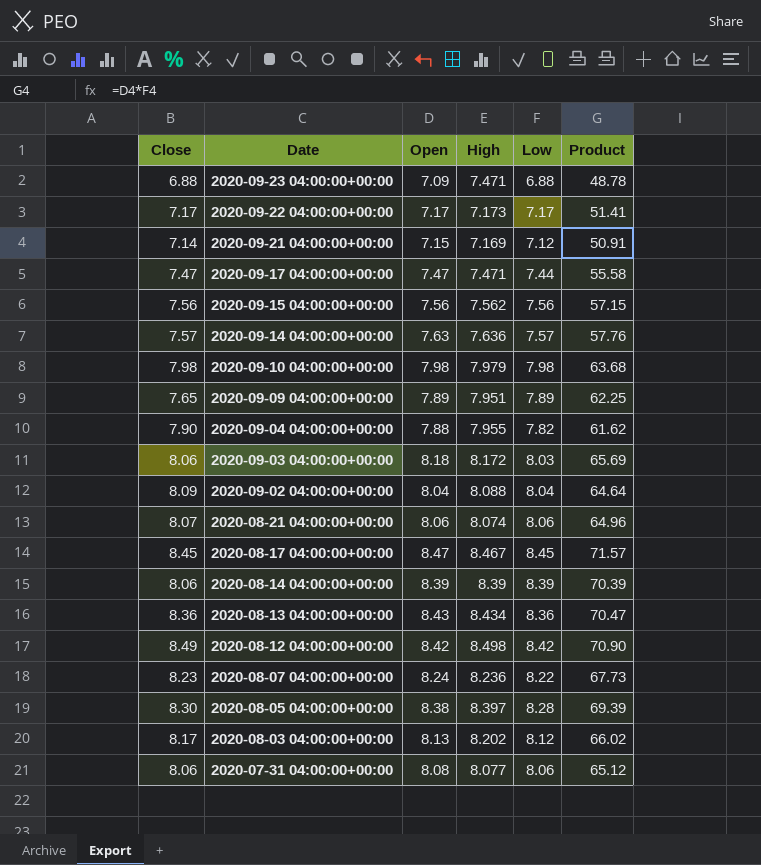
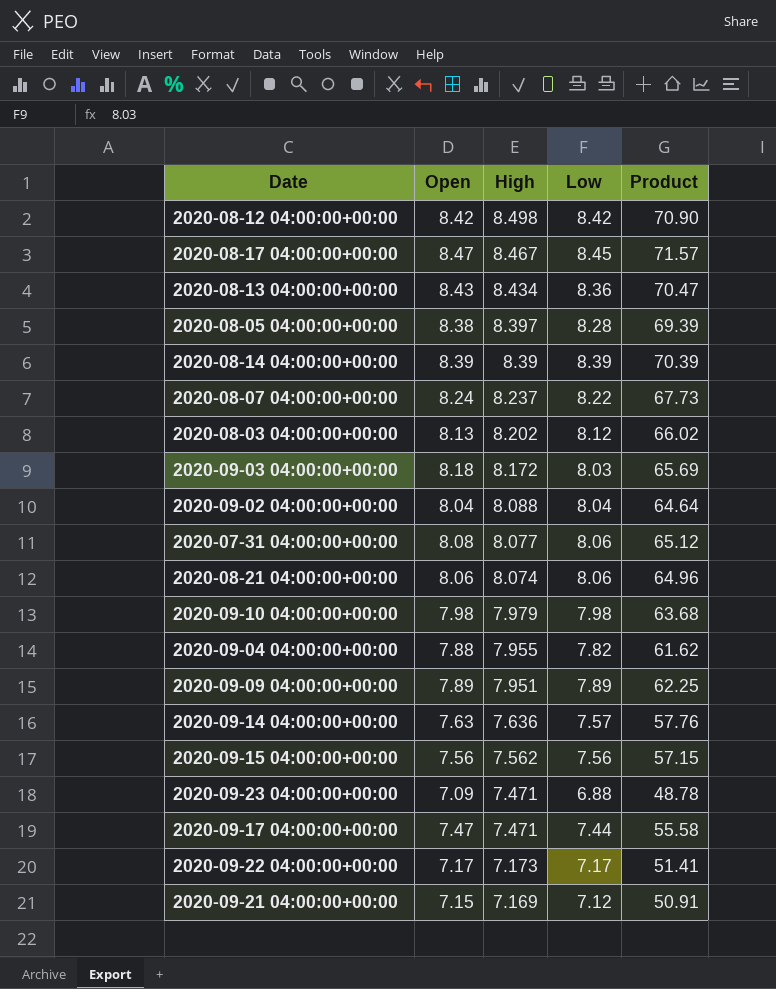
row order: Date descending -> High descending
column Close | position: 1 -> none
2020-08-07 04:00:00+00:00 | High: 8.236 -> 8.237

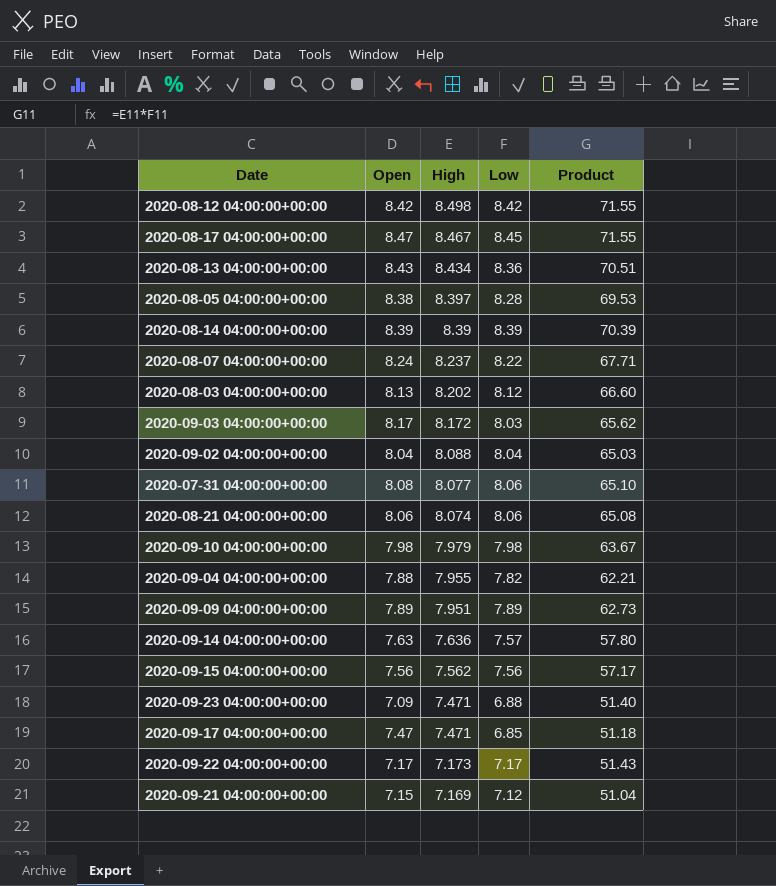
column Product | formula: [Open] * [Low] -> [High] * [Low]
2020-09-03 04:00:00+00:00 | Open: 8.18 -> 8.17
2020-09-17 04:00:00+00:00 | Low: 7.44 -> 6.85

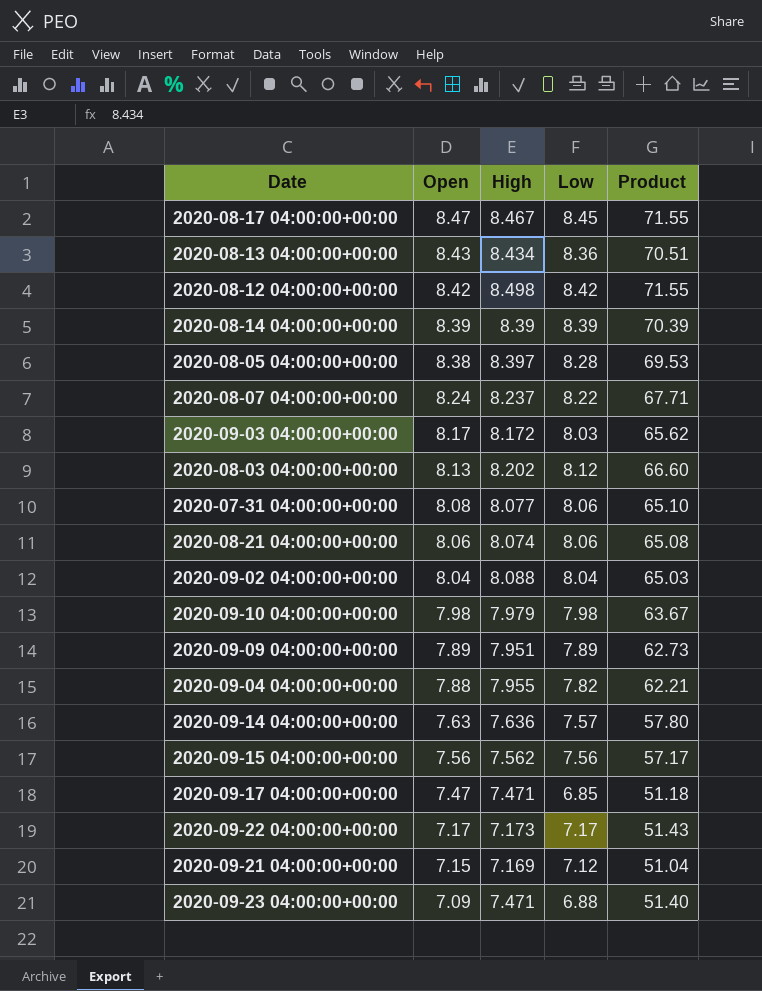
row order: High descending -> Open descending

